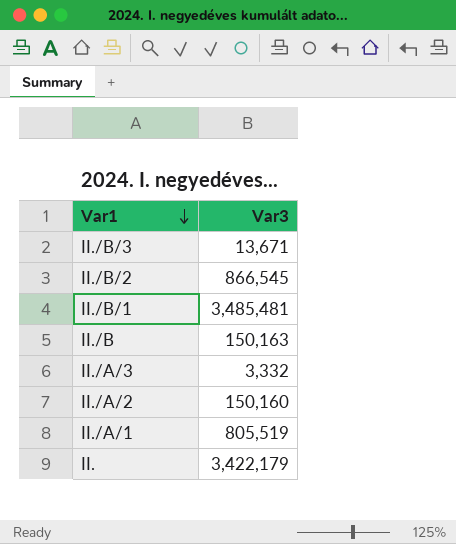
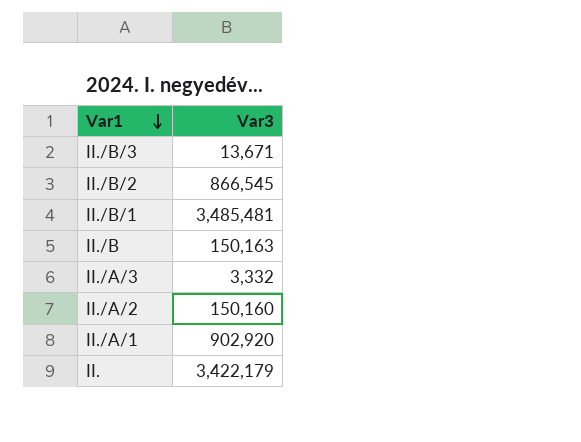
II./A/1 | Var3: 805,519 -> 902,920

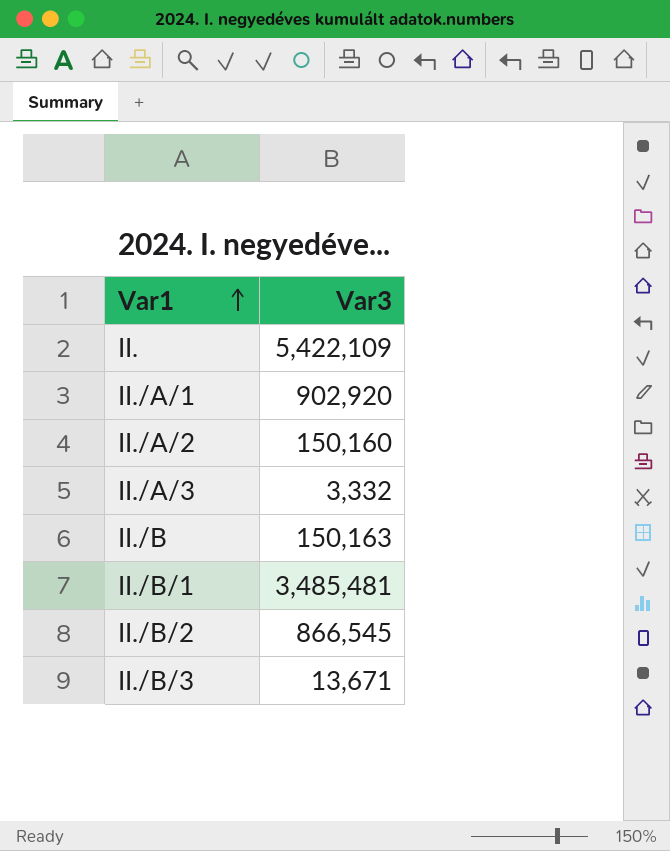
row order: Var1 descending -> Var1 ascending
II. | Var3: 3,422,179 -> 5,422,109

